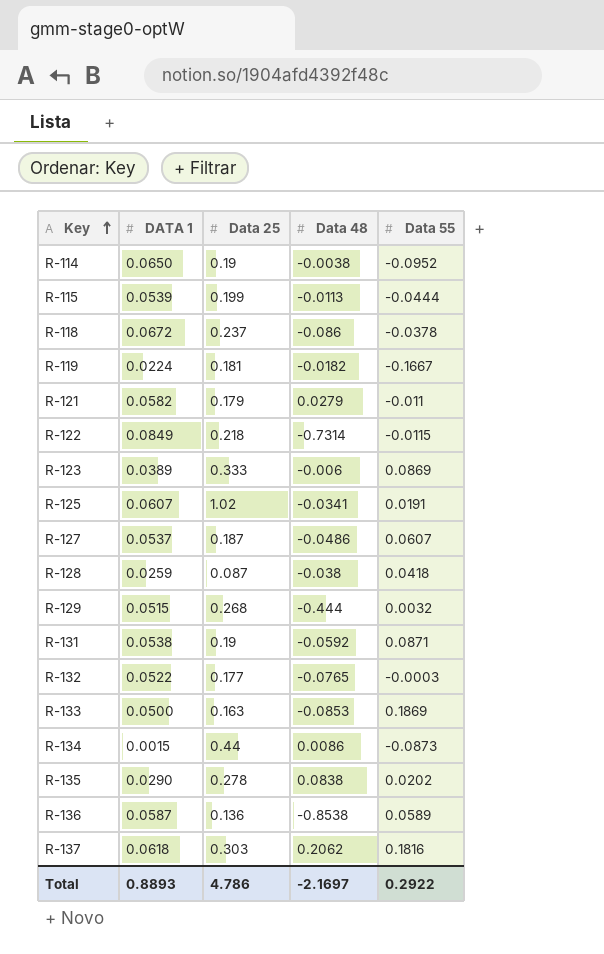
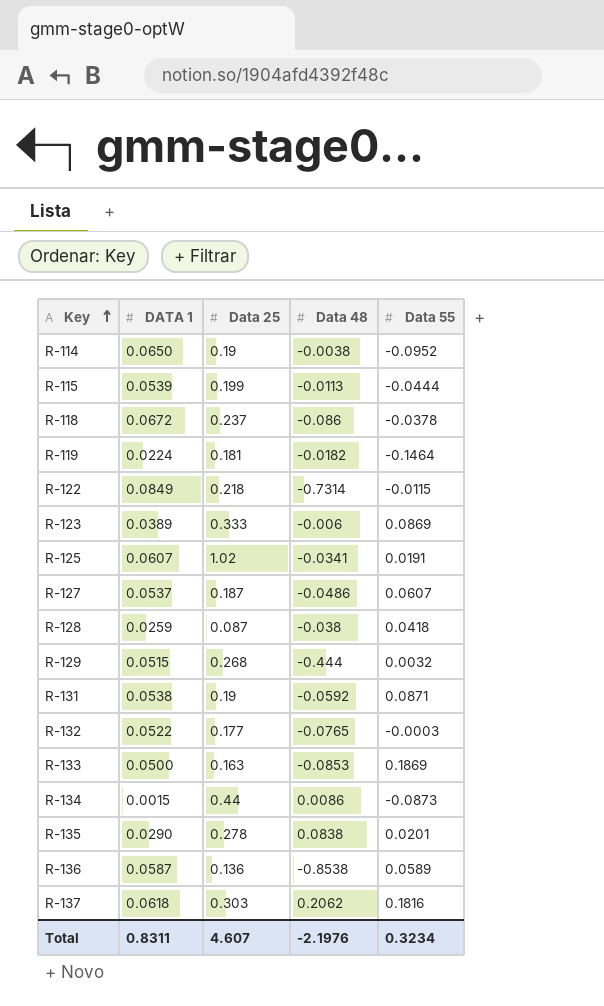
row R-121: 0.0582 | 0.179 | 0.0279 | -0.011 -> none
R-119 | Data 55: -0.1667 -> -0.1464
R-135 | Data 55: 0.0202 -> 0.0201
Total | DATA 1: 0.8893 -> 0.8311
Total | Data 25: 4.786 -> 4.607
Total | Data 48: -2.1697 -> -2.1976
Total | Data 55: 0.2922 -> 0.3234

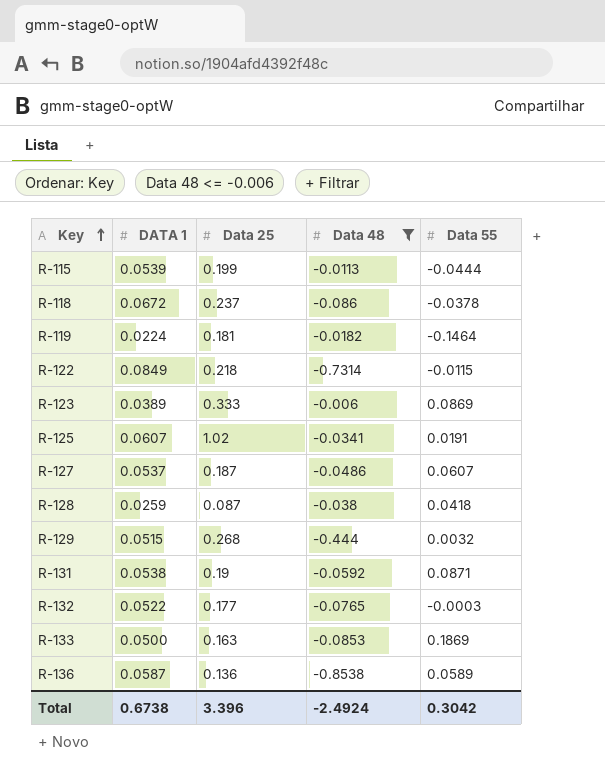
filter: none -> Data 48 <= -0.006
Total | DATA 1: 0.8311 -> 0.6738
Total | Data 25: 4.607 -> 3.396
Total | Data 48: -2.1976 -> -2.4924
Total | Data 55: 0.3234 -> 0.3042

